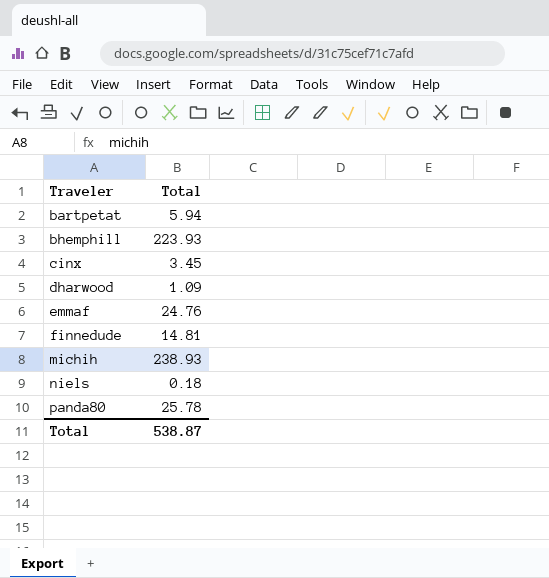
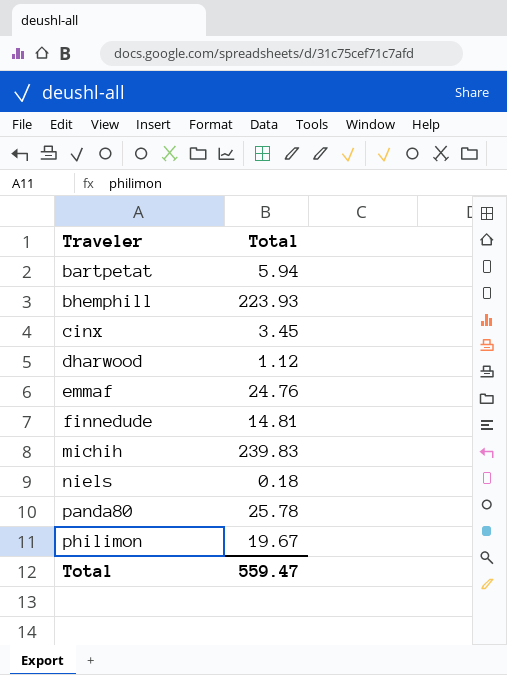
dharwood | Total: 1.09 -> 1.12
michih | Total: 238.93 -> 239.83
row philimon: none -> 19.67
Total | Total: 538.87 -> 559.47

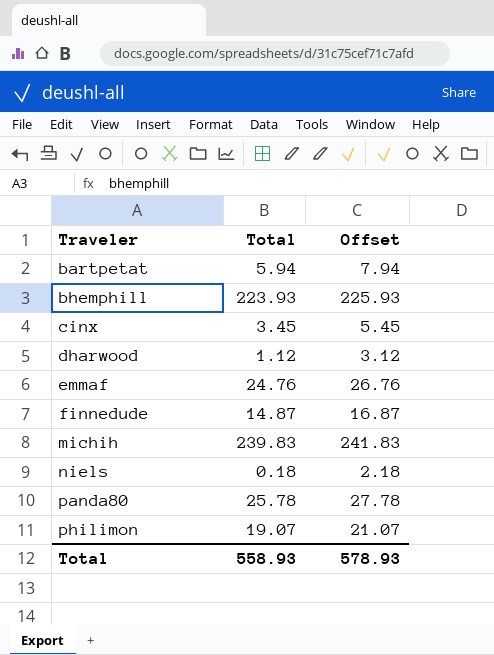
column Offset | formula: none -> [Total] + 2
finnedude | Total: 14.81 -> 14.87
philimon | Total: 19.67 -> 19.07
Total | Total: 559.47 -> 558.93

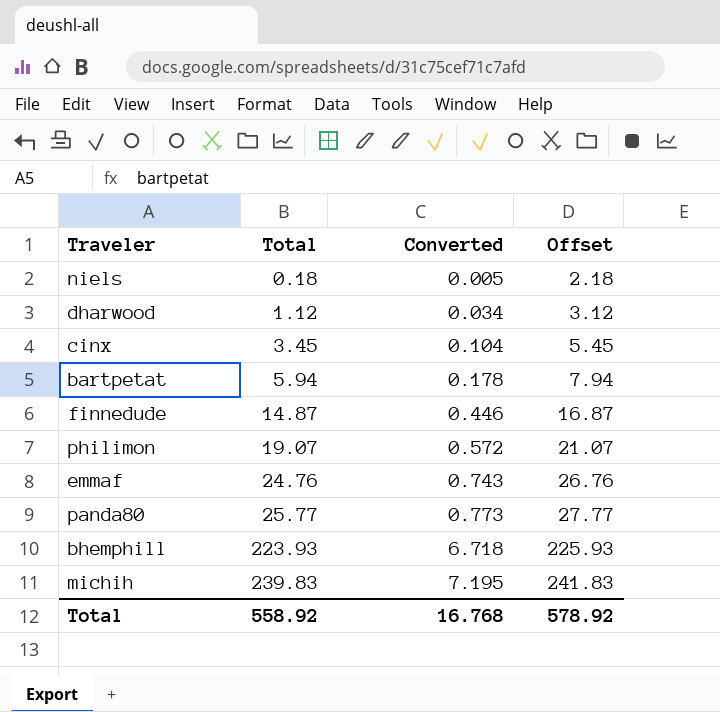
row order: Traveler ascending -> Total ascending
column Converted | formula: none -> [Total] * 0.03
panda80 | Total: 25.78 -> 25.77
panda80 | Offset: 27.78 -> 27.77
Total | Total: 558.93 -> 558.92
Total | Offset: 578.93 -> 578.92

